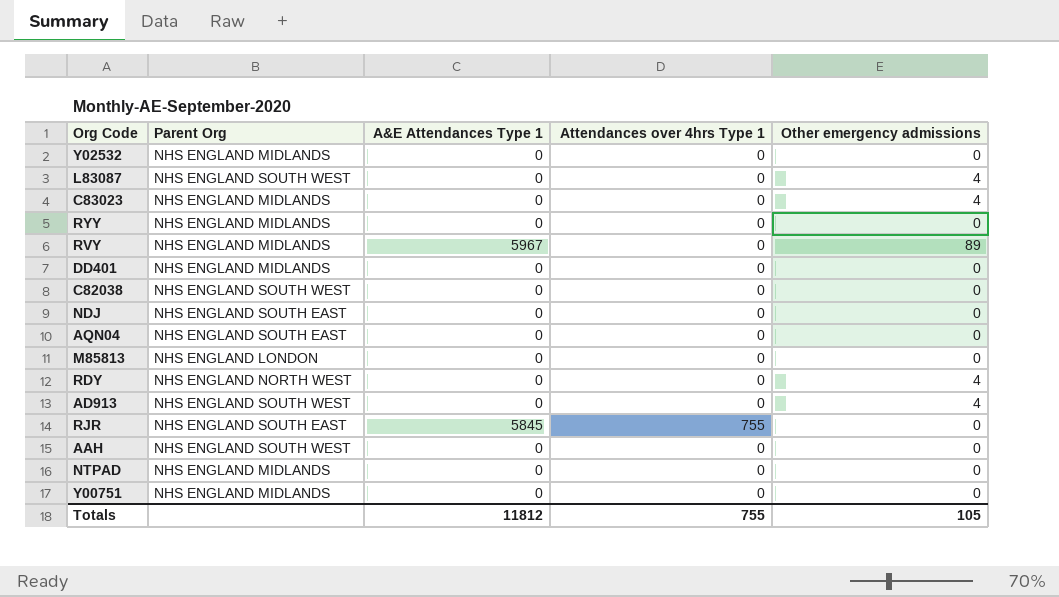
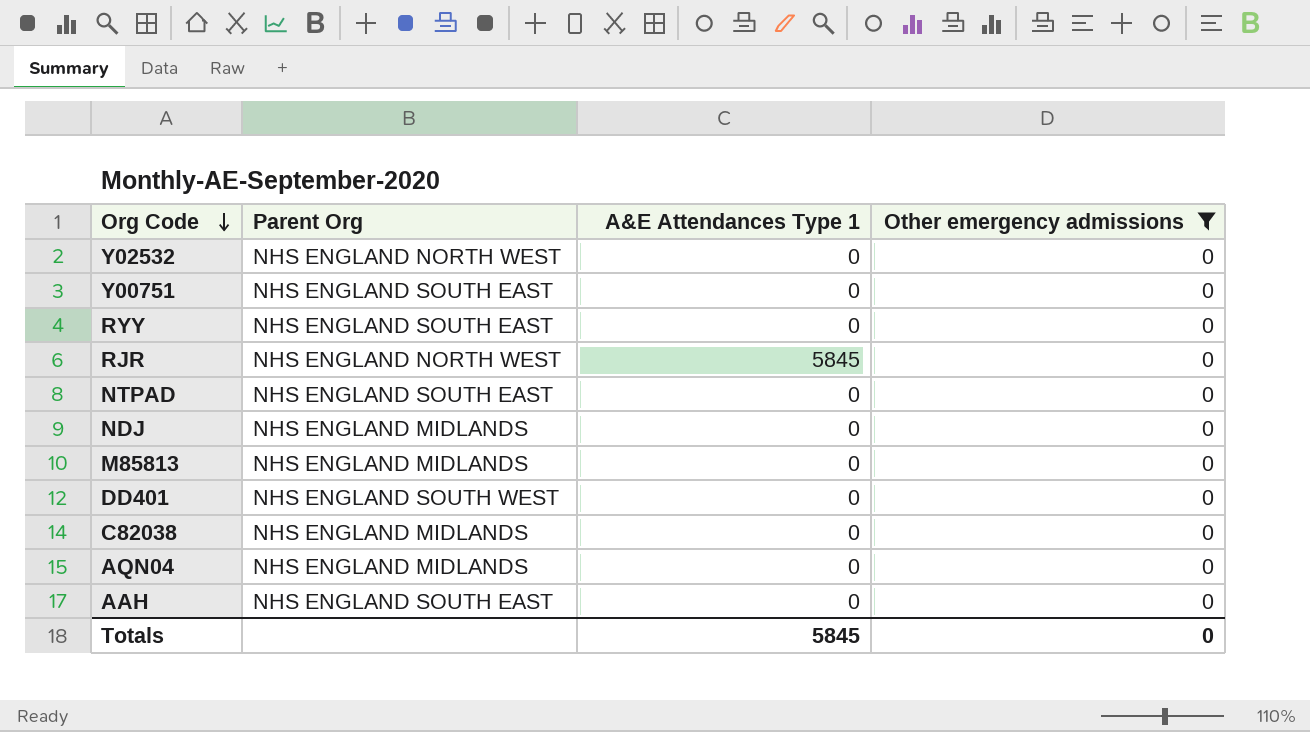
filter: none -> Other emergency admissions = 0
row order: none -> Org Code descending
column Attendances over 4hrs Type 1 | position: 4 -> none
Y02532 | Parent Org: NHS ENGLAND MIDLANDS -> NHS ENGLAND NORTH WEST
Y00751 | Parent Org: NHS ENGLAND MIDLANDS -> NHS ENGLAND SOUTH EAST
RYY | Parent Org: NHS ENGLAND MIDLANDS -> NHS ENGLAND SOUTH EAST
RJR | Parent Org: NHS ENGLAND SOUTH EAST -> NHS ENGLAND NORTH WEST
NTPAD | Parent Org: NHS ENGLAND MIDLANDS -> NHS ENGLAND SOUTH EAST
NDJ | Parent Org: NHS ENGLAND SOUTH EAST -> NHS ENGLAND MIDLANDS
M85813 | Parent Org: NHS ENGLAND LONDON -> NHS ENGLAND MIDLANDS
DD401 | Parent Org: NHS ENGLAND MIDLANDS -> NHS ENGLAND SOUTH WEST
C82038 | Parent Org: NHS ENGLAND SOUTH WEST -> NHS ENGLAND MIDLANDS
AQN04 | Parent Org: NHS ENGLAND SOUTH EAST -> NHS ENGLAND MIDLANDS
AAH | Parent Org: NHS ENGLAND SOUTH WEST -> NHS ENGLAND SOUTH EAST
Totals | A&E Attendances Type 1: 11812 -> 5845
Totals | Other emergency admissions: 105 -> 0

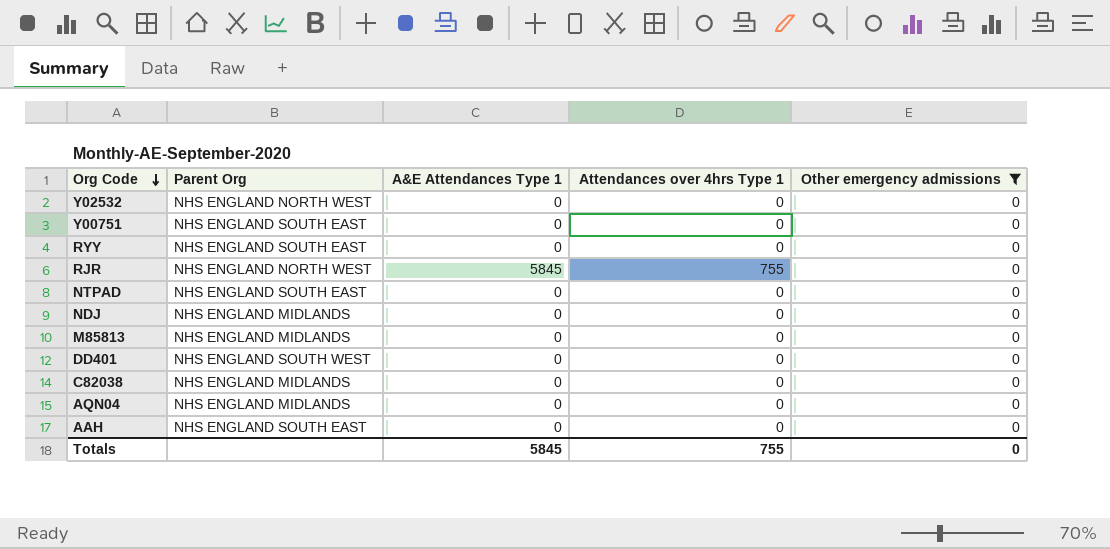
column Attendances over 4hrs Type 1 | position: none -> 4

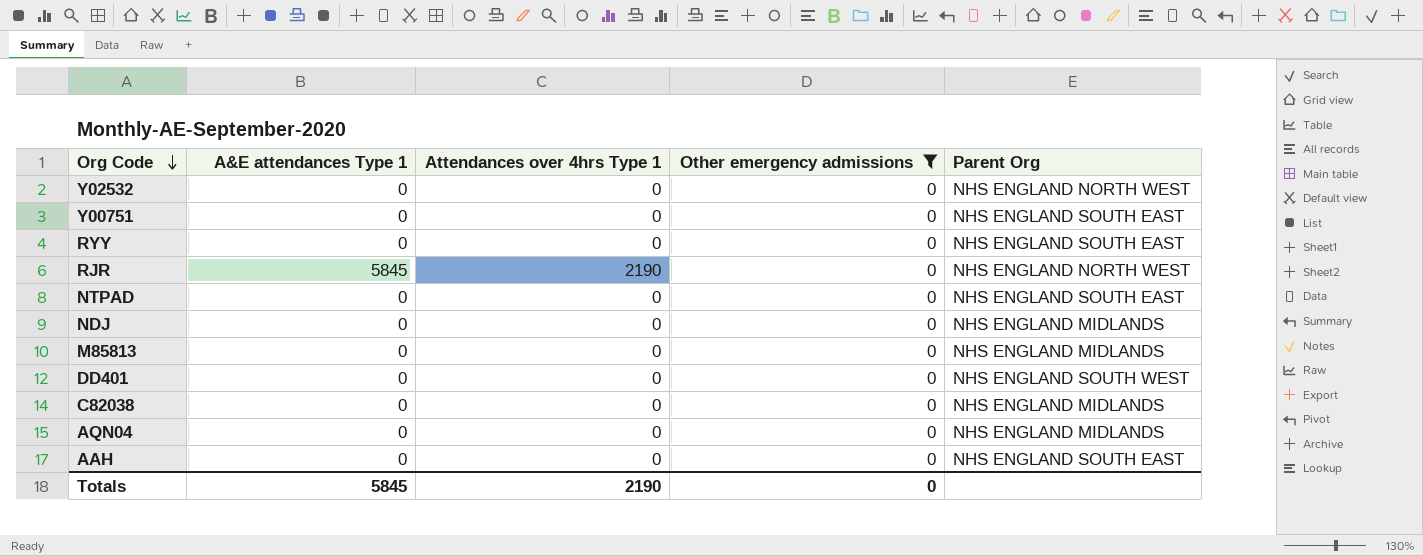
column name: A&E Attendances Type 1 -> A&E attendances Type 1
column Parent Org | position: 2 -> 5
RJR | Attendances over 4hrs Type 1: 755 -> 2190
Totals | Attendances over 4hrs Type 1: 755 -> 2190

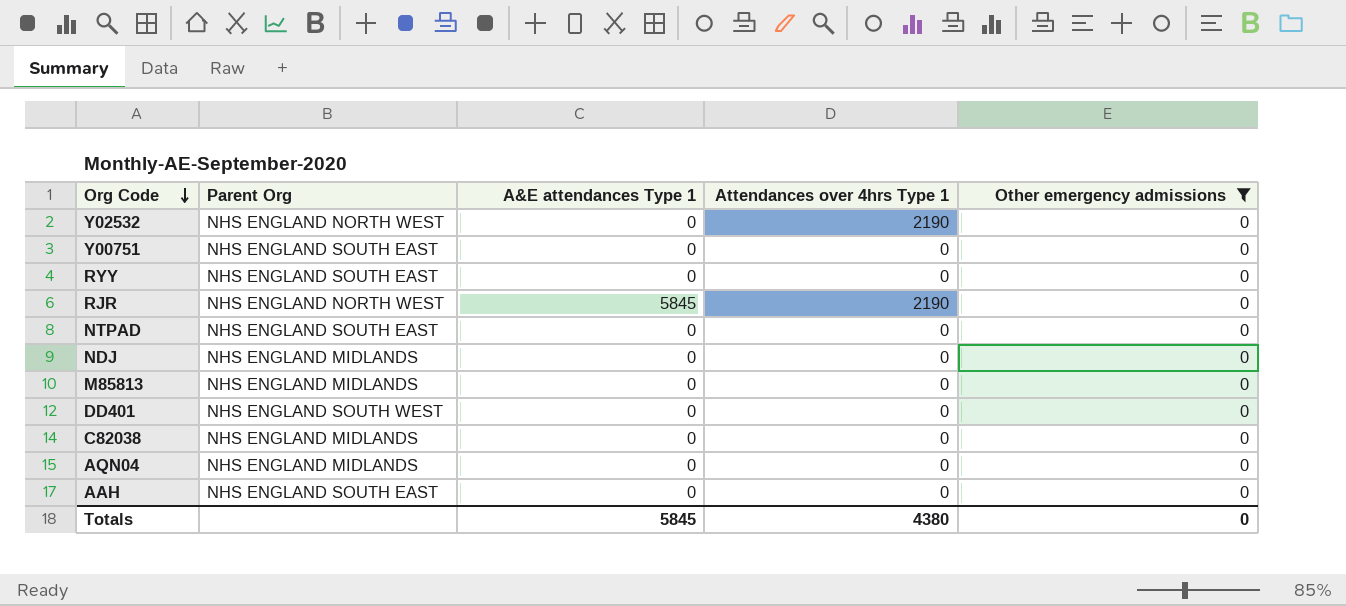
column Parent Org | position: 5 -> 2
Y02532 | Attendances over 4hrs Type 1: 0 -> 2190
Totals | Attendances over 4hrs Type 1: 2190 -> 4380

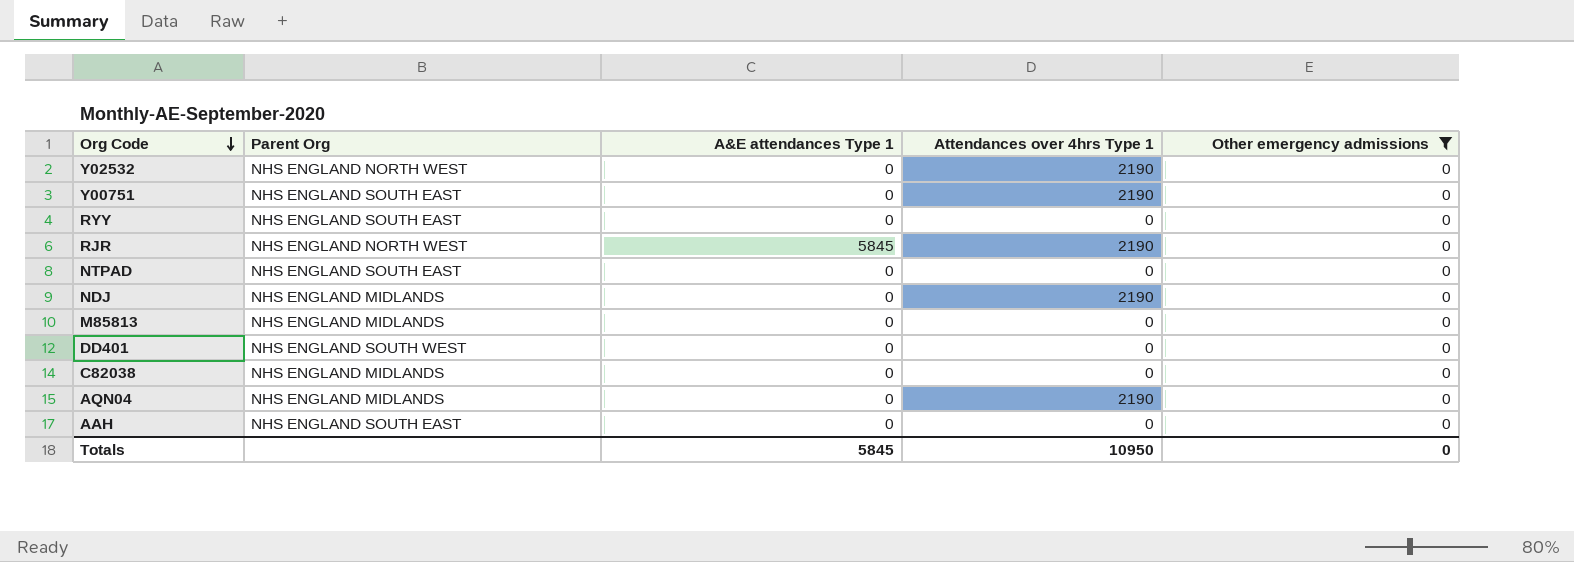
Y00751 | Attendances over 4hrs Type 1: 0 -> 2190
NDJ | Attendances over 4hrs Type 1: 0 -> 2190
AQN04 | Attendances over 4hrs Type 1: 0 -> 2190
Totals | Attendances over 4hrs Type 1: 4380 -> 10950

